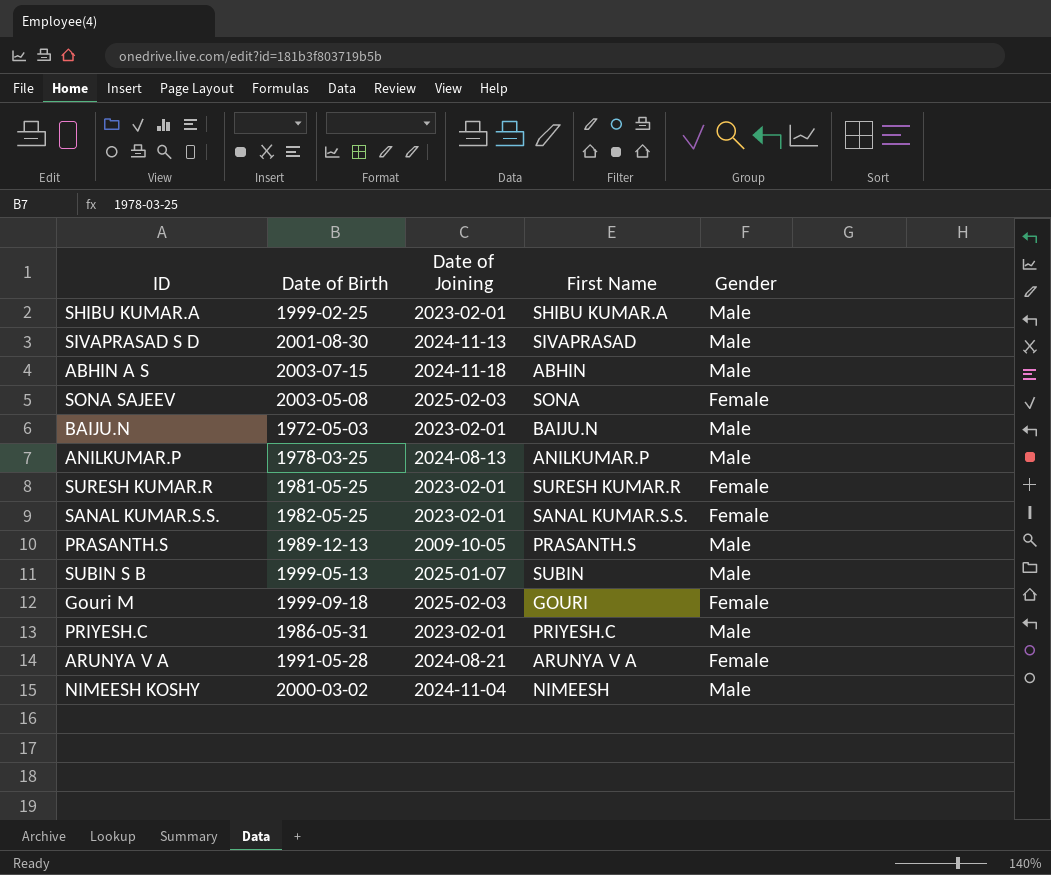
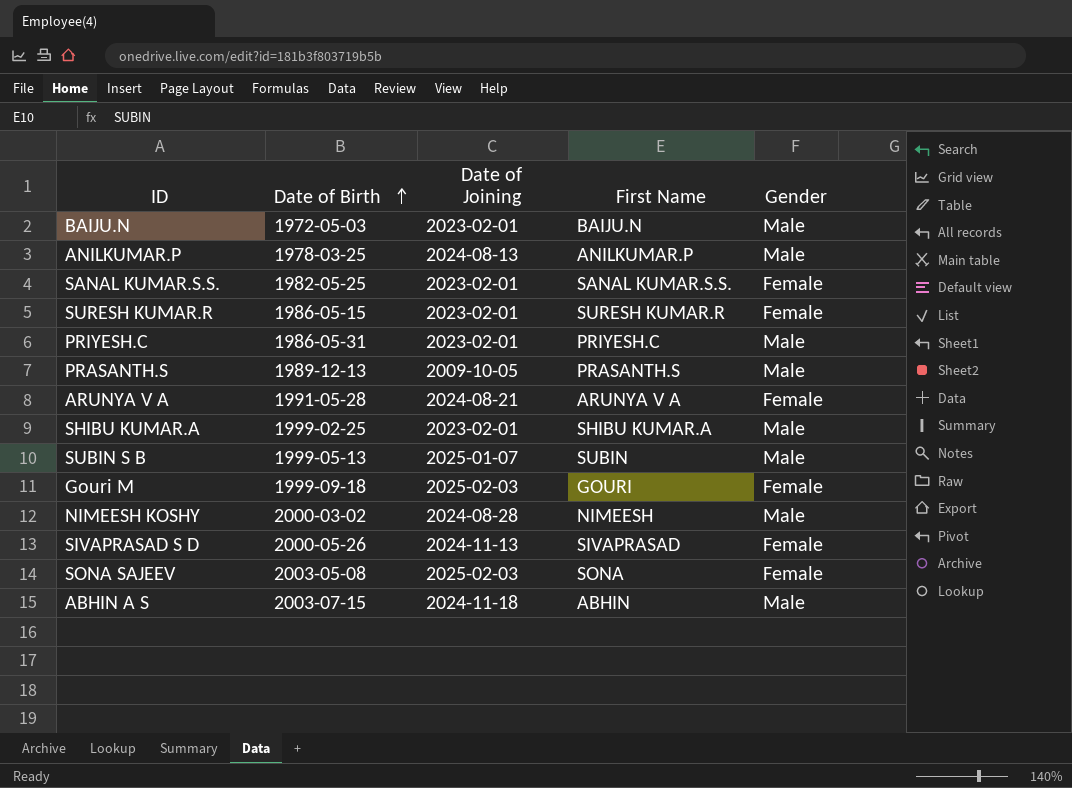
row order: none -> Date of Birth ascending
SURESH KUMAR.R | Date of Birth: 1981-05-25 -> 1986-05-15
NIMEESH KOSHY | Date of Joining: 2024-11-04 -> 2024-08-28
SIVAPRASAD S D | Date of Birth: 2001-08-30 -> 2000-05-26
SIVAPRASAD S D | Gender: Male -> Female

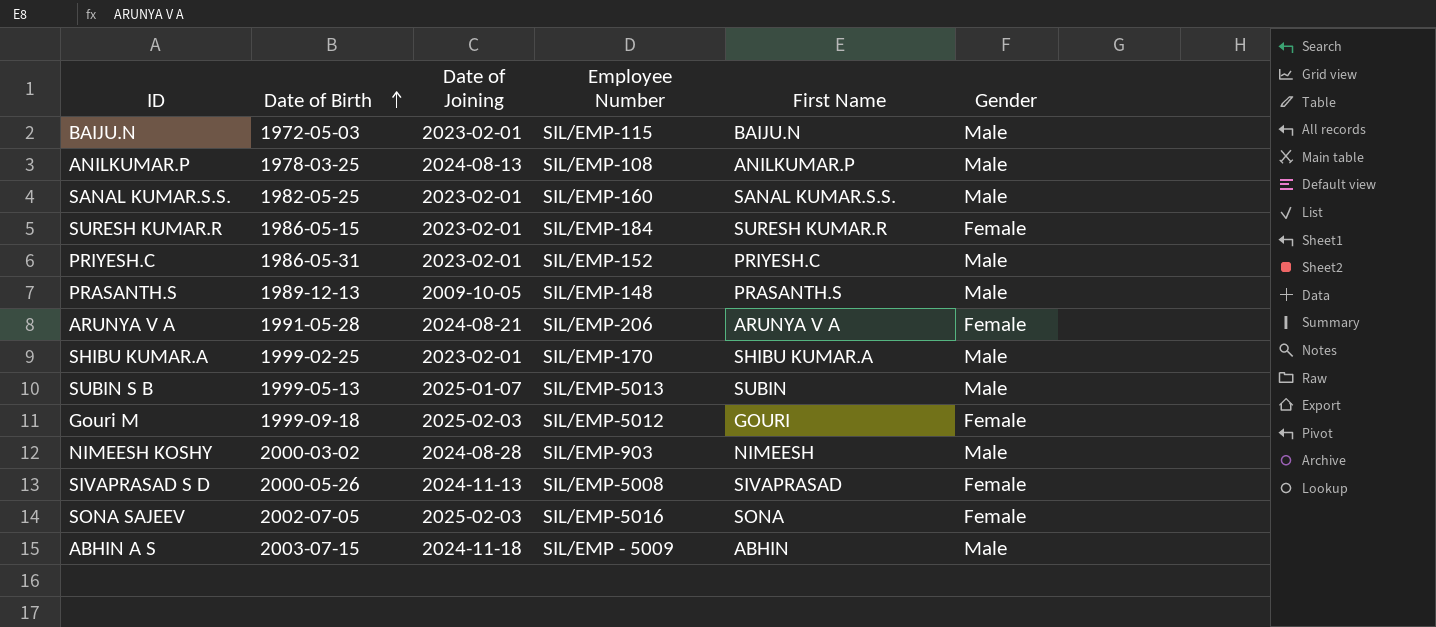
column Employee Number | position: none -> 4
SANAL KUMAR.S.S. | Gender: Female -> Male
SONA SAJEEV | Date of Birth: 2003-05-08 -> 2002-07-05

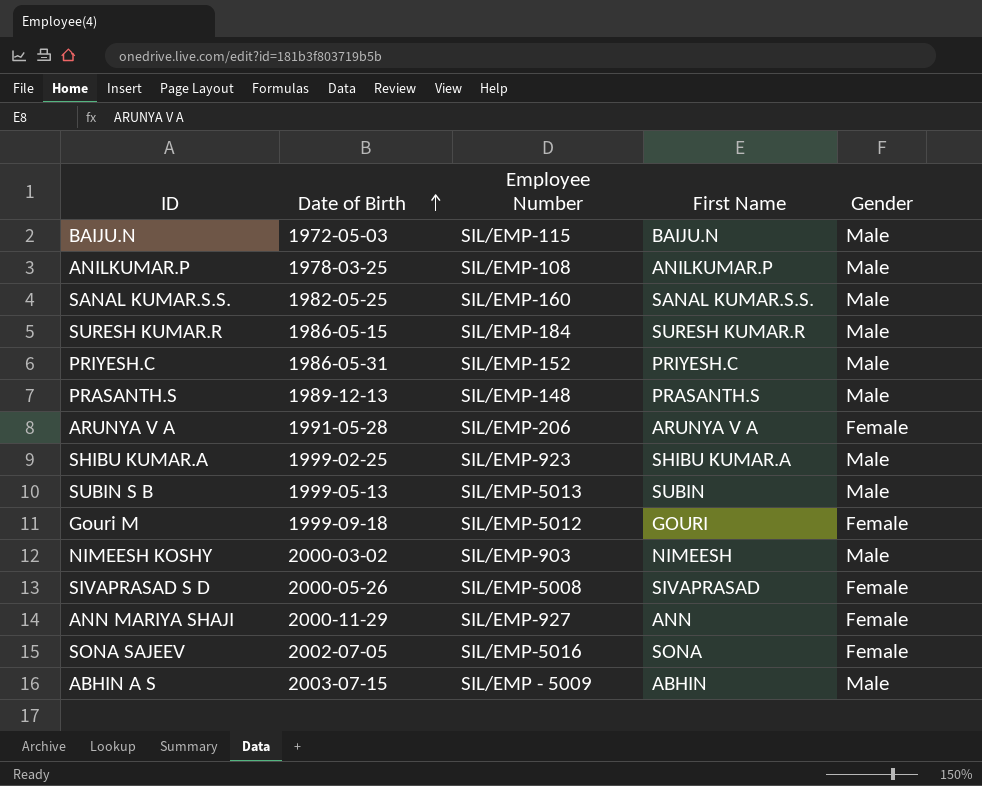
column Date of Joining | position: 3 -> none
SURESH KUMAR.R | Gender: Female -> Male
SHIBU KUMAR.A | Employee Number: SIL/EMP-170 -> SIL/EMP-923
row ANN MARIYA SHAJI: none -> 2000-11-29 | SIL/EMP-927 | ANN | Female

